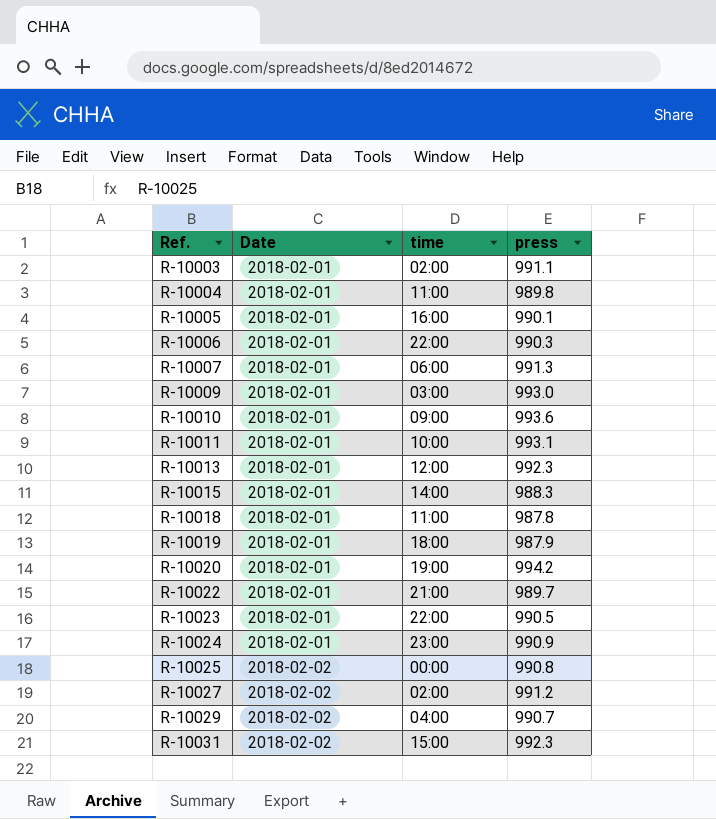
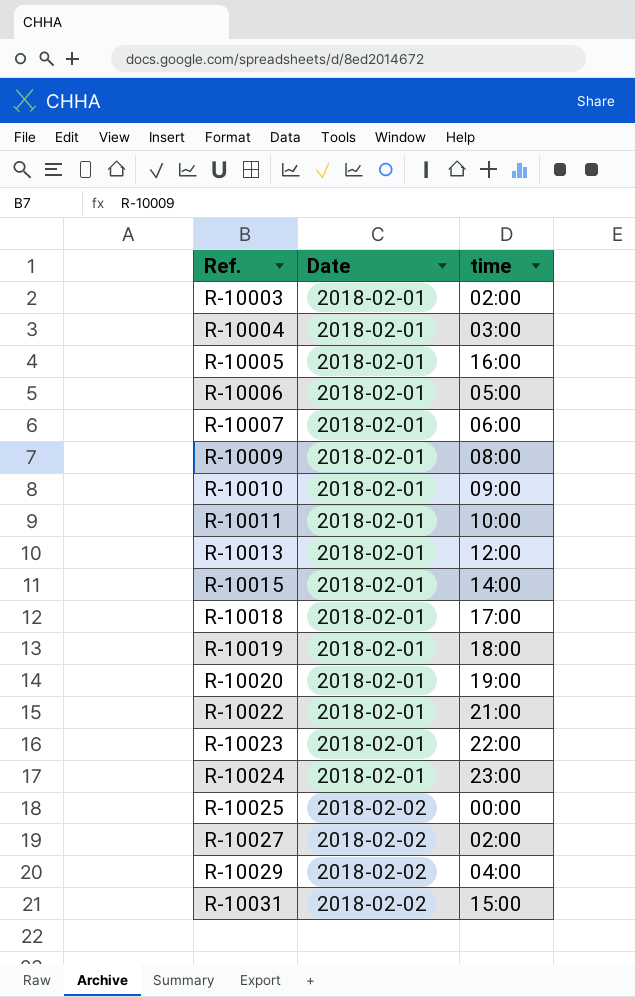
column press | position: 4 -> none
R-10004 | time: 11:00 -> 03:00
R-10006 | time: 22:00 -> 05:00
R-10009 | time: 03:00 -> 08:00
R-10018 | time: 11:00 -> 17:00

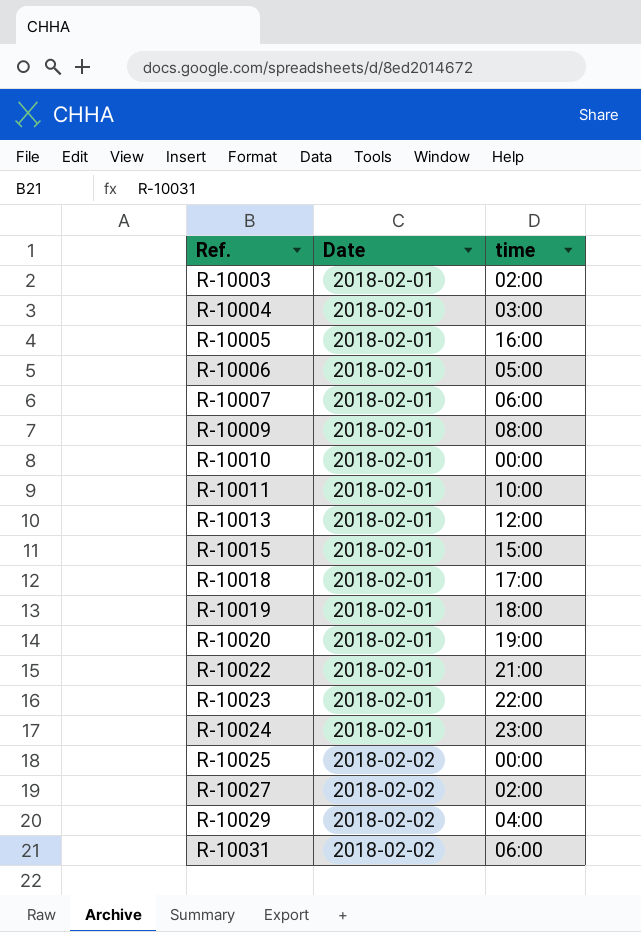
R-10010 | time: 09:00 -> 00:00
R-10015 | time: 14:00 -> 15:00
R-10031 | time: 15:00 -> 06:00

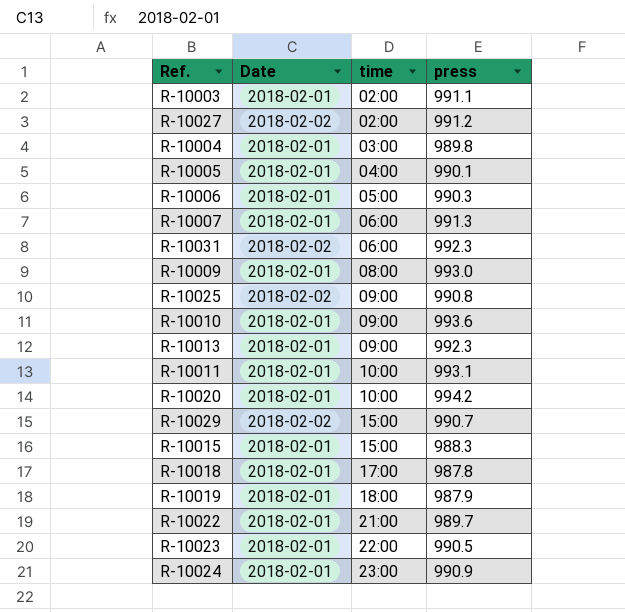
row order: Ref. ascending -> time ascending
column press | position: none -> 4
R-10005 | time: 16:00 -> 04:00
R-10025 | time: 00:00 -> 09:00
R-10010 | time: 00:00 -> 09:00
R-10013 | time: 12:00 -> 09:00
R-10020 | time: 19:00 -> 10:00
R-10029 | time: 04:00 -> 15:00

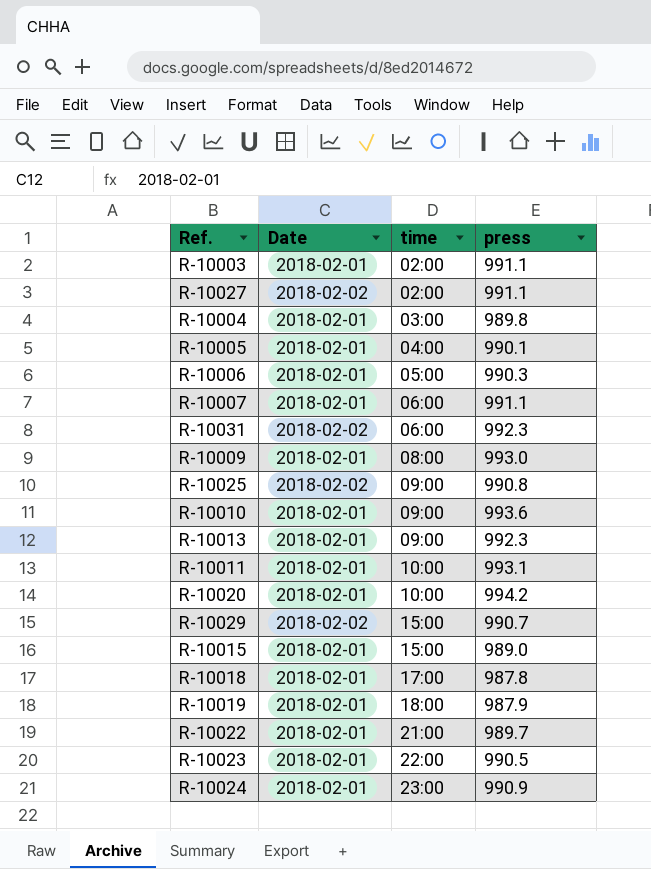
R-10027 | press: 991.2 -> 991.1
R-10007 | press: 991.3 -> 991.1
R-10015 | press: 988.3 -> 989.0

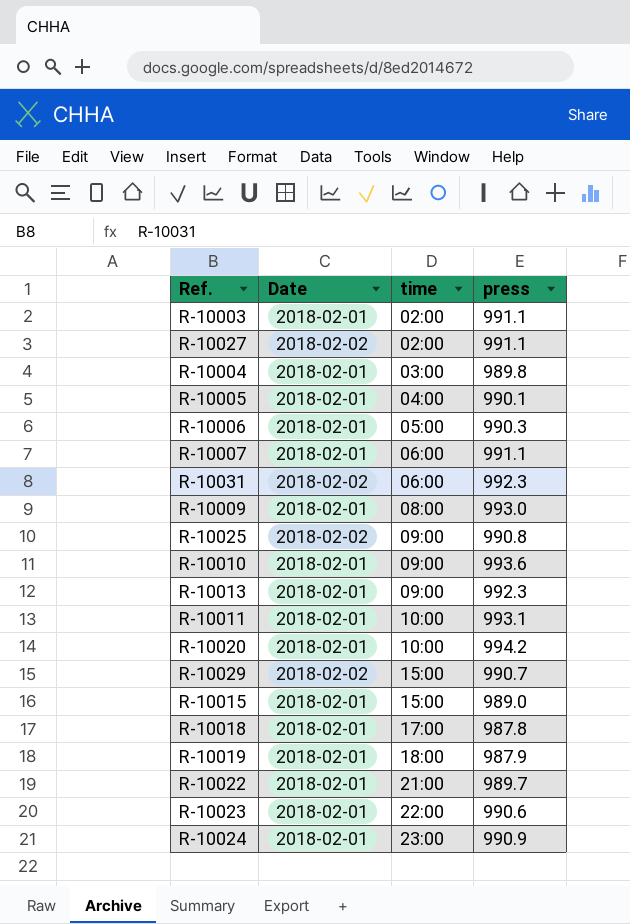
R-10023 | press: 990.5 -> 990.6

